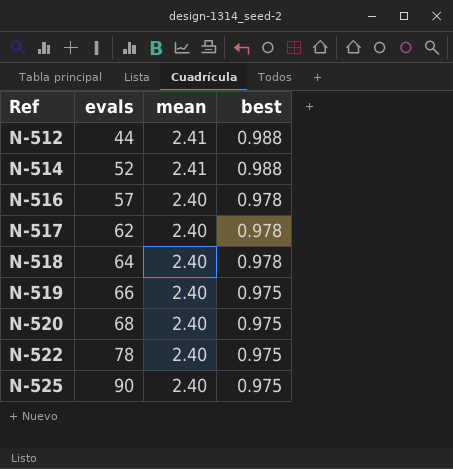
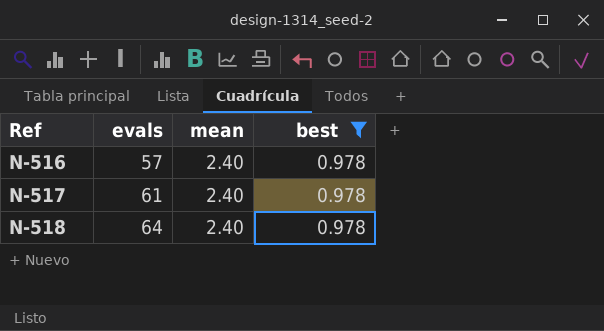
filter: none -> best = 0.978
N-517 | evals: 62 -> 61

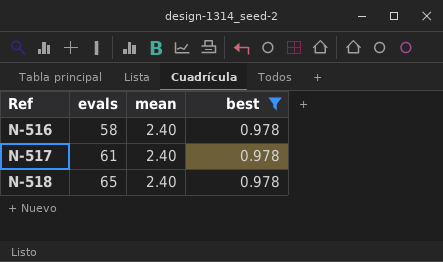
N-516 | evals: 57 -> 58
N-518 | evals: 64 -> 65

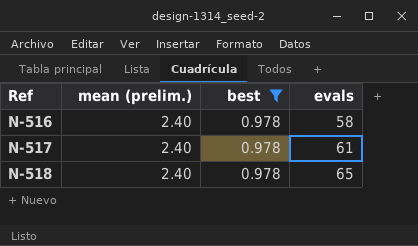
column name: mean -> mean (prelim.)
column evals | position: 2 -> 4

